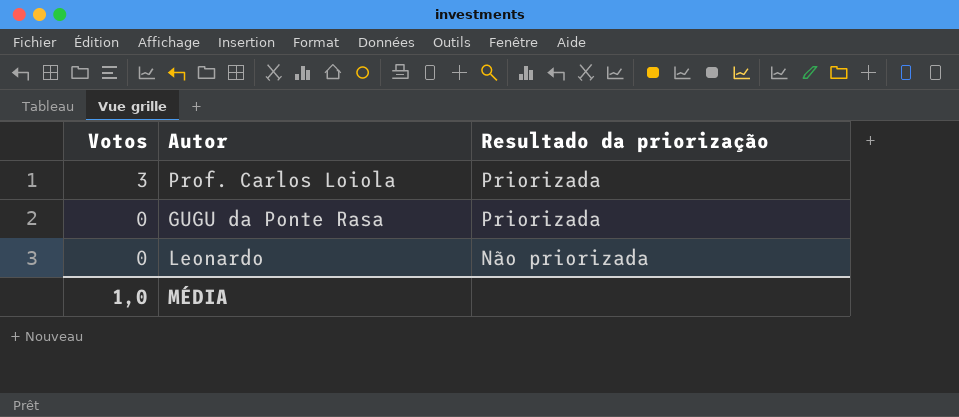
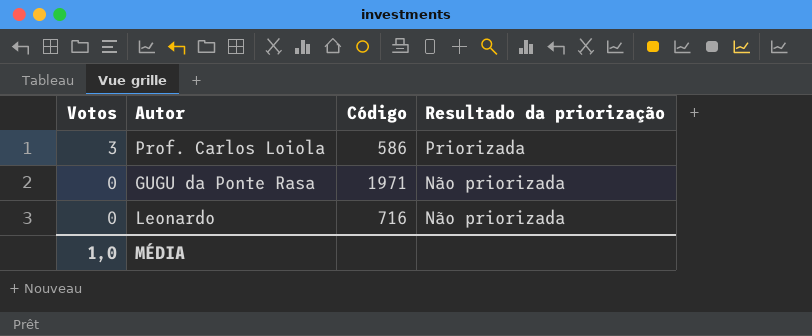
column Código | position: none -> 3
GUGU da Ponte Rasa | Resultado da priorização: Priorizada -> Não priorizada

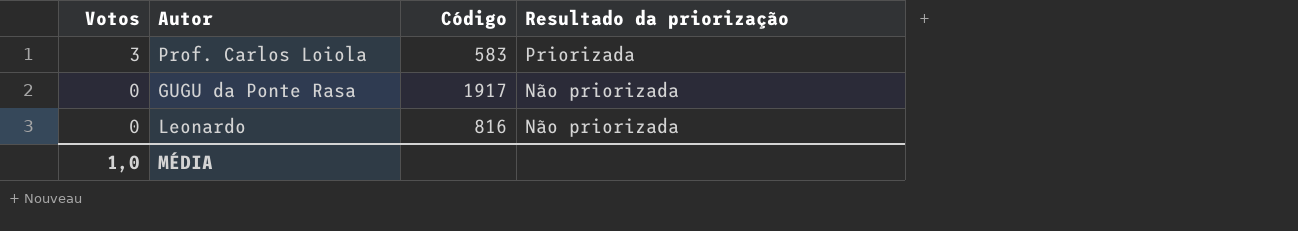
Prof. Carlos Loiola | Código: 586 -> 583
GUGU da Ponte Rasa | Código: 1971 -> 1917
Leonardo | Código: 716 -> 816

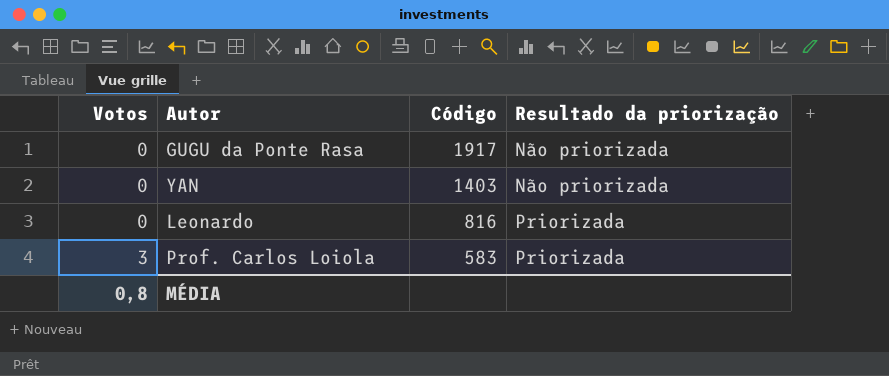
row order: Votos descending -> Votos ascending
row YAN: none -> 0 | 1403 | Não priorizada
Leonardo | Resultado da priorização: Não priorizada -> Priorizada
MÉDIA | Votos: 1,0 -> 0,8

